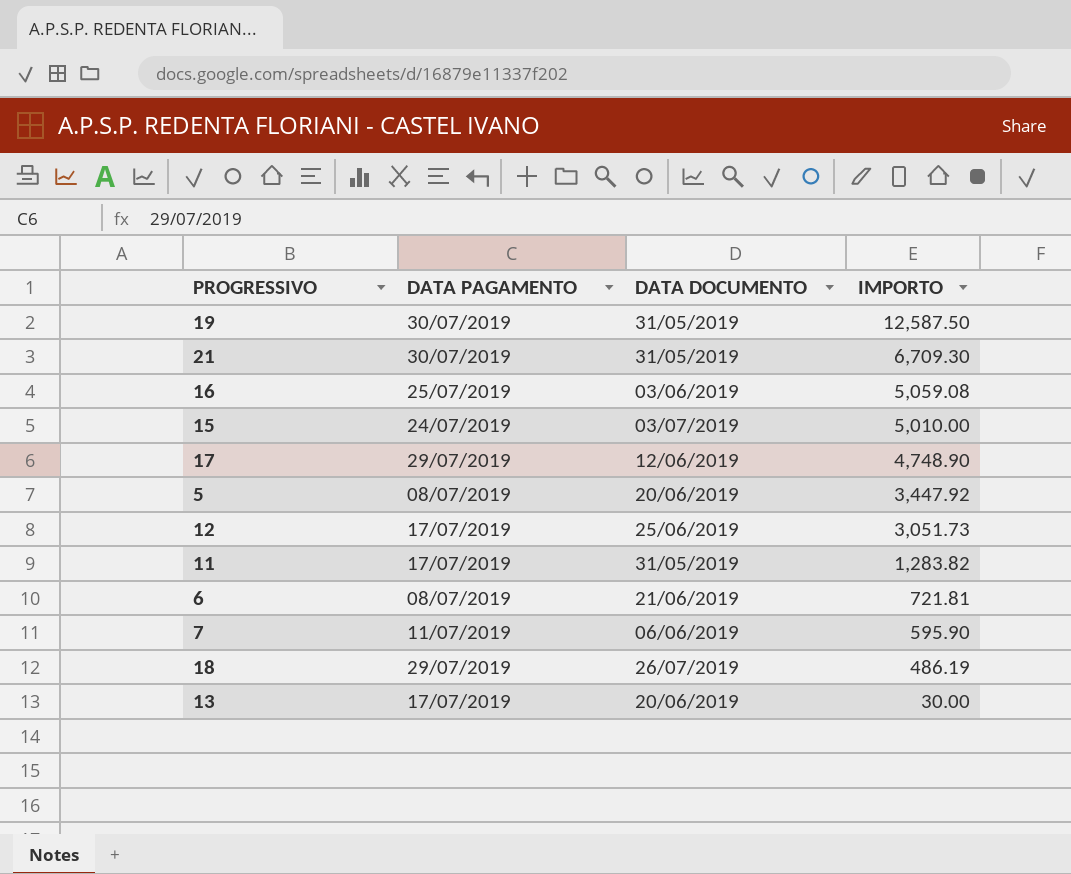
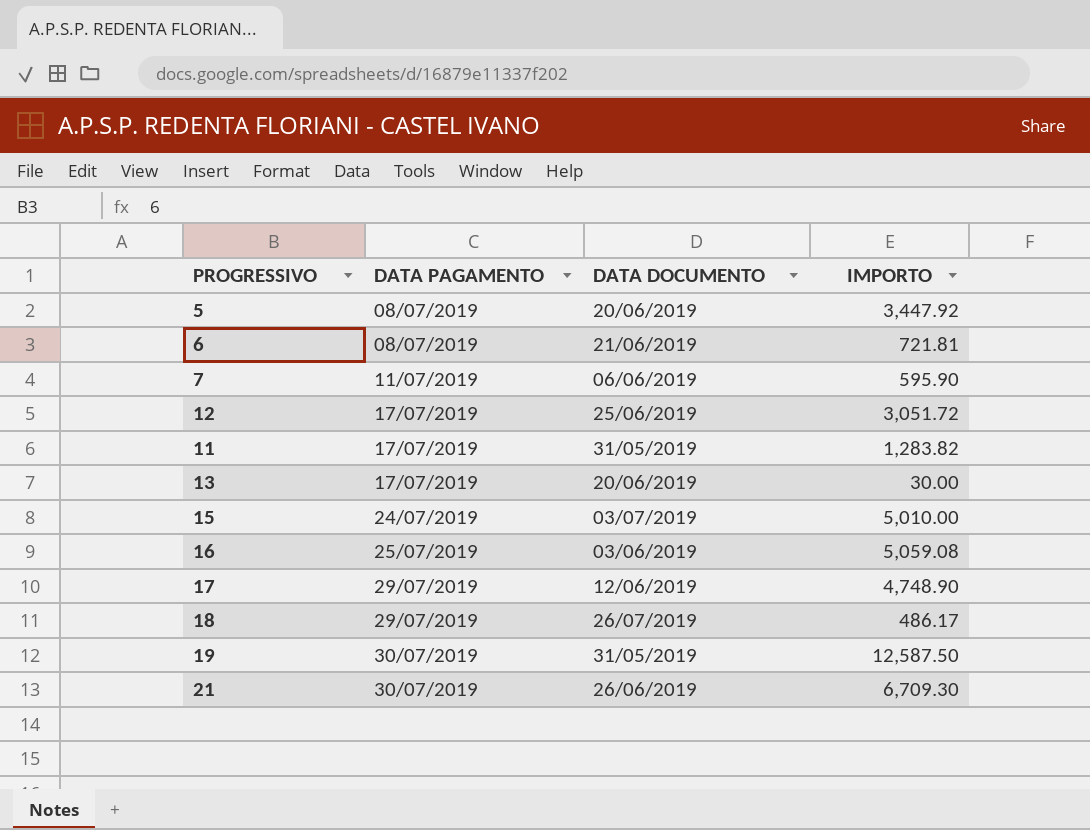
row order: IMPORTO descending -> DATA PAGAMENTO ascending
12 | IMPORTO: 3,051.73 -> 3,051.72
18 | IMPORTO: 486.19 -> 486.17
21 | DATA DOCUMENTO: 31/05/2019 -> 26/06/2019

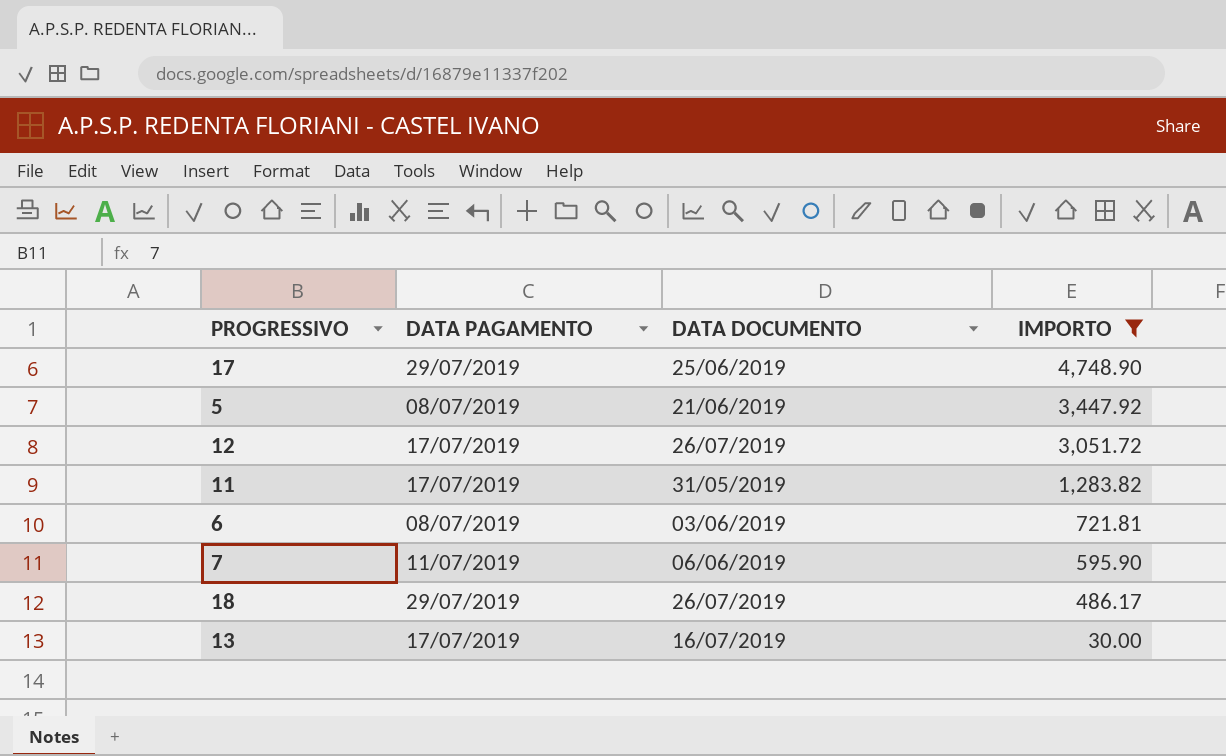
filter: none -> IMPORTO <= 4,748.90
row order: DATA PAGAMENTO ascending -> IMPORTO descending
17 | DATA DOCUMENTO: 12/06/2019 -> 25/06/2019
5 | DATA DOCUMENTO: 20/06/2019 -> 21/06/2019
12 | DATA DOCUMENTO: 25/06/2019 -> 26/07/2019
6 | DATA DOCUMENTO: 21/06/2019 -> 03/06/2019
13 | DATA DOCUMENTO: 20/06/2019 -> 16/07/2019

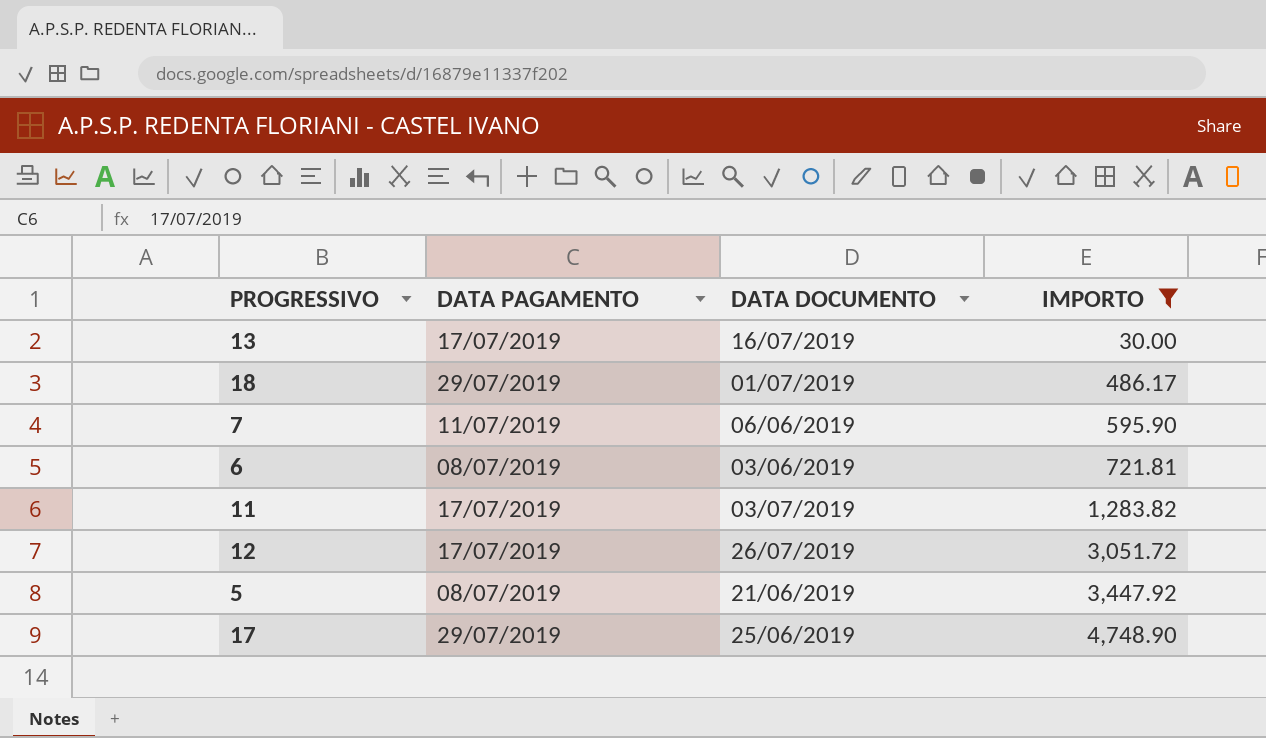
row order: IMPORTO descending -> IMPORTO ascending
18 | DATA DOCUMENTO: 26/07/2019 -> 01/07/2019
11 | DATA DOCUMENTO: 31/05/2019 -> 03/07/2019

